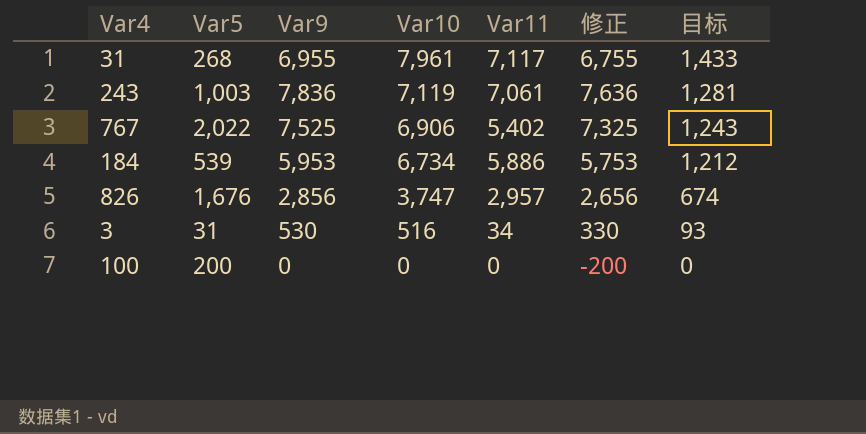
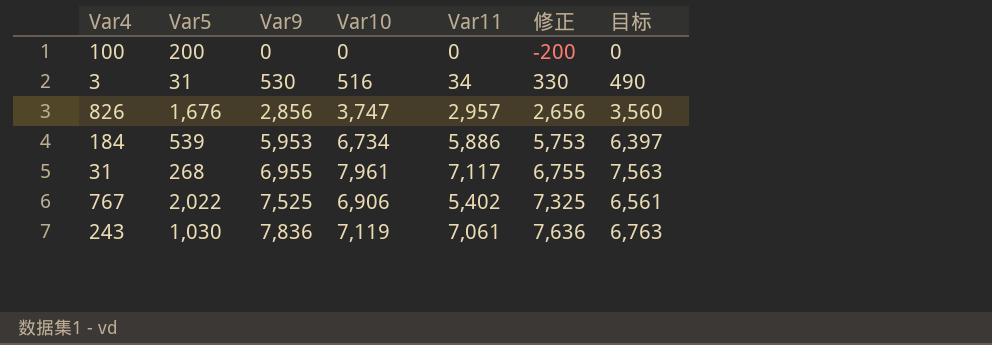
row order: Var10 descending -> Var9 ascending
column 目标 | formula: [Var10] * 0.18 -> [Var10] * 0.95
243 | Var5: 1,003 -> 1,030

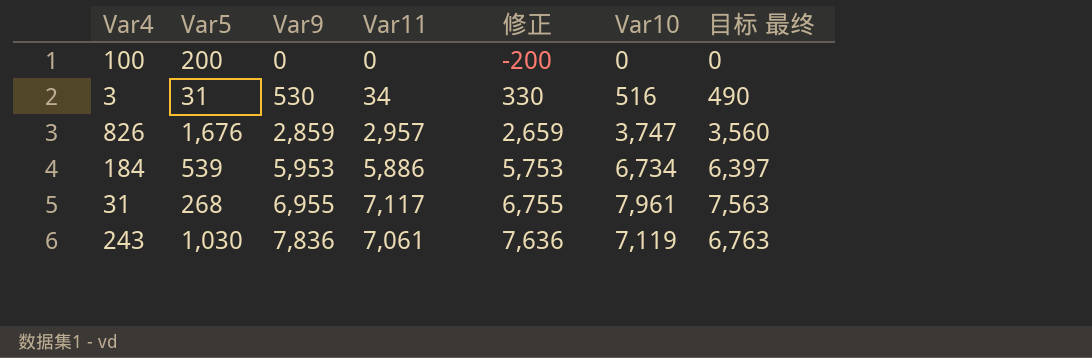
column Var10 | position: 4 -> 6
column name: 目标 -> 目标 最终
row 767: 2,022 | 7,525 | 6,906 | 5,402 | 7,325 | 6,561 -> none
826 | Var9: 2,856 -> 2,859
826 | 修正: 2,656 -> 2,659

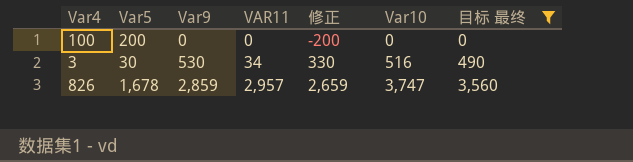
filter: none -> 目标 最终 <= 3,560
column name: Var11 -> VAR11
3 | Var5: 31 -> 30
826 | Var5: 1,676 -> 1,678

